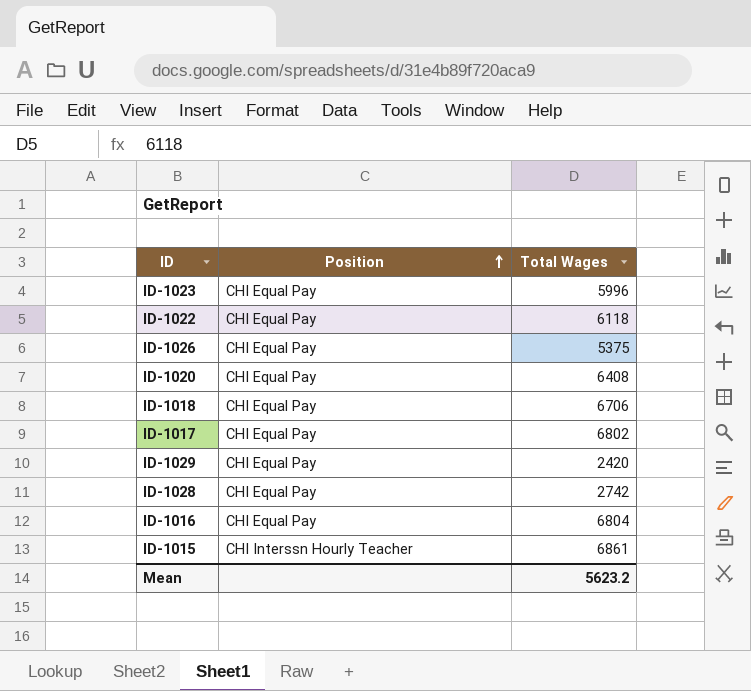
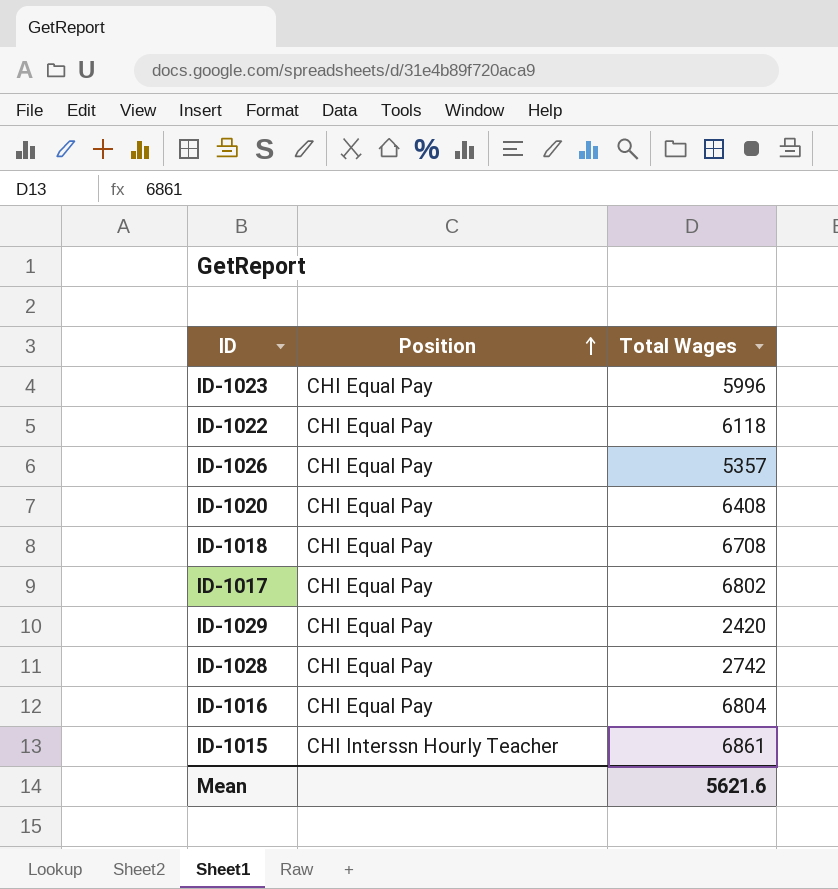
ID-1026 | Total Wages: 5375 -> 5357
ID-1018 | Total Wages: 6706 -> 6708
Mean | Total Wages: 5623.2 -> 5621.6

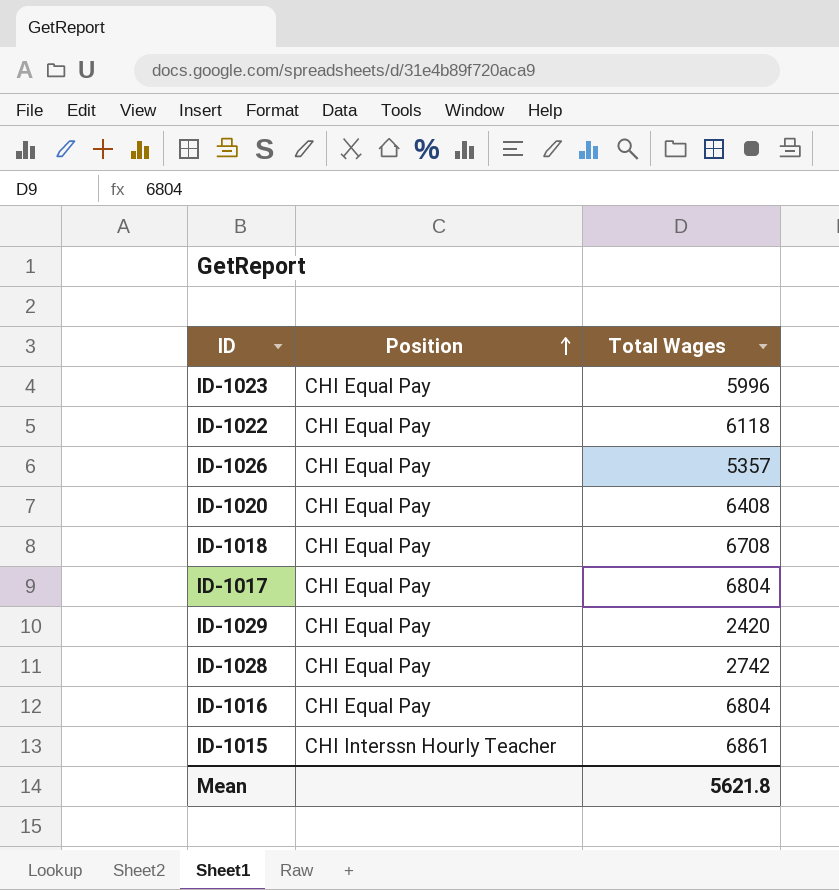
ID-1017 | Total Wages: 6802 -> 6804
Mean | Total Wages: 5621.6 -> 5621.8

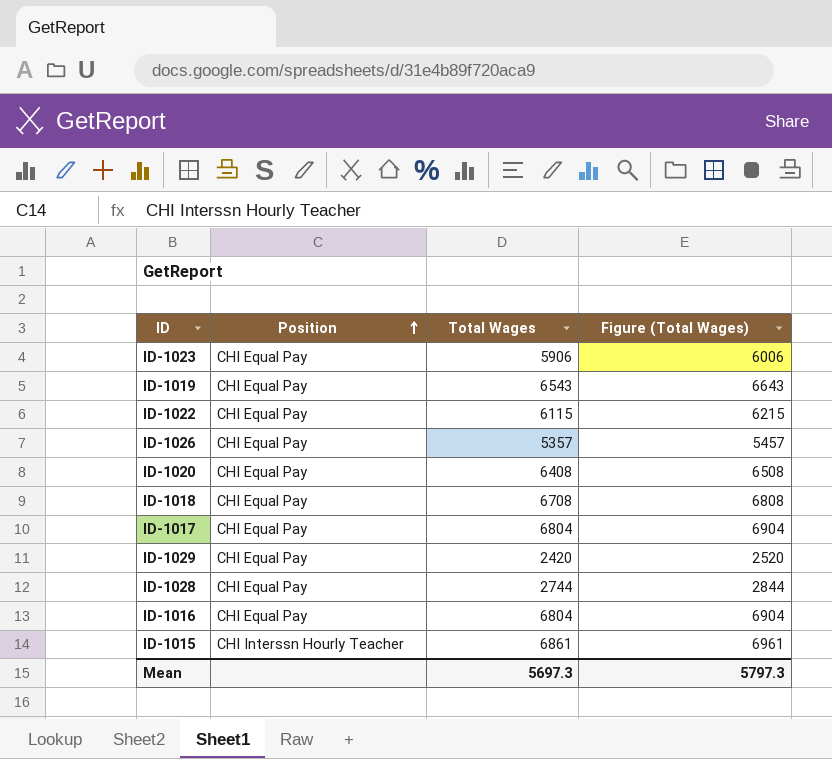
column Figure (Total Wages) | formula: none -> [Total Wages] + 100
ID-1023 | Total Wages: 5996 -> 5906
row ID-1019: none -> CHI Equal Pay | 6543 | 6643
ID-1022 | Total Wages: 6118 -> 6115
ID-1028 | Total Wages: 2742 -> 2744
Mean | Total Wages: 5621.8 -> 5697.3

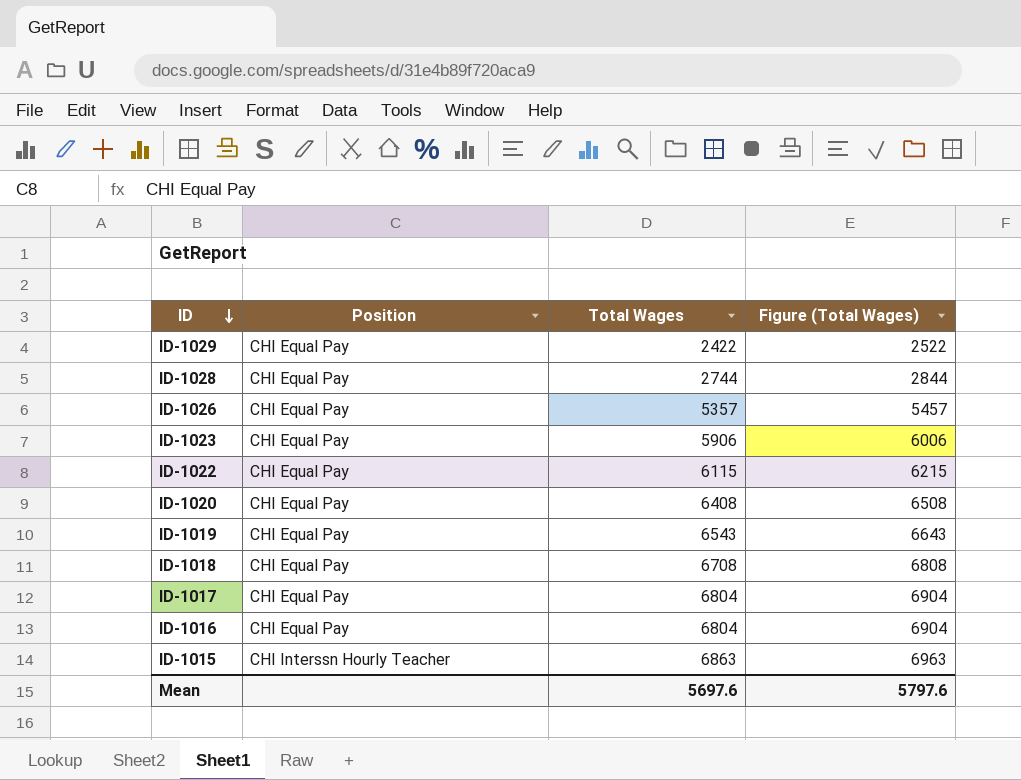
row order: Position ascending -> ID descending
ID-1029 | Total Wages: 2420 -> 2422
ID-1029 | Figure (Total Wages): 2520 -> 2522
ID-1015 | Total Wages: 6861 -> 6863
ID-1015 | Figure (Total Wages): 6961 -> 6963
Mean | Total Wages: 5697.3 -> 5697.6
Mean | Figure (Total Wages): 5797.3 -> 5797.6

